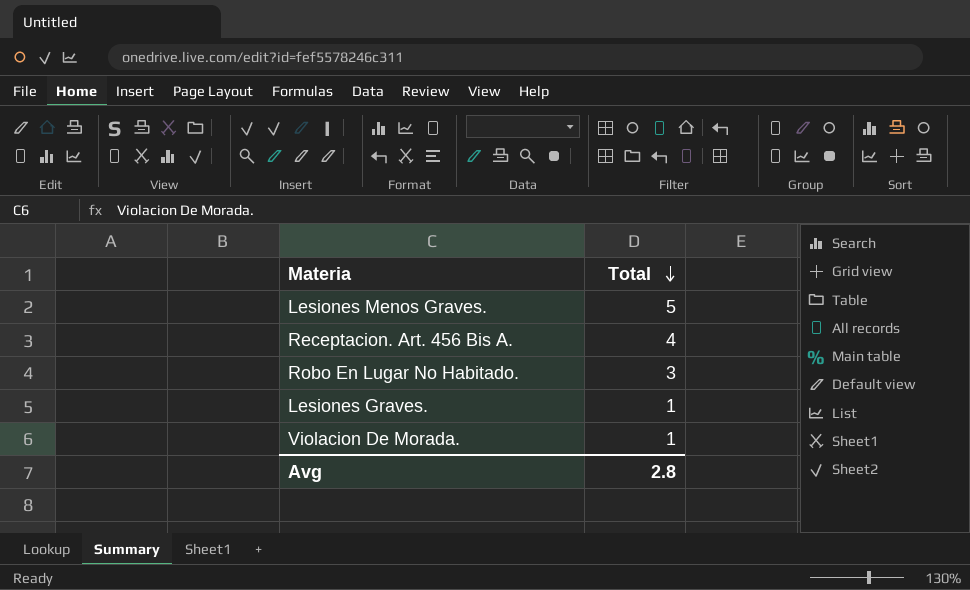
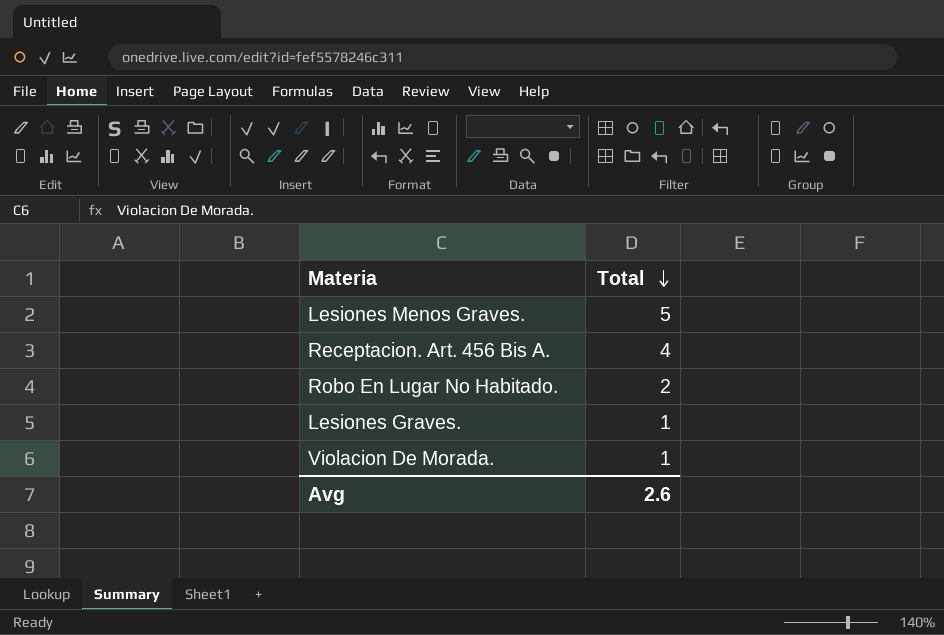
Robo En Lugar No Habitado. | Total: 3 -> 2
Avg | Total: 2.8 -> 2.6

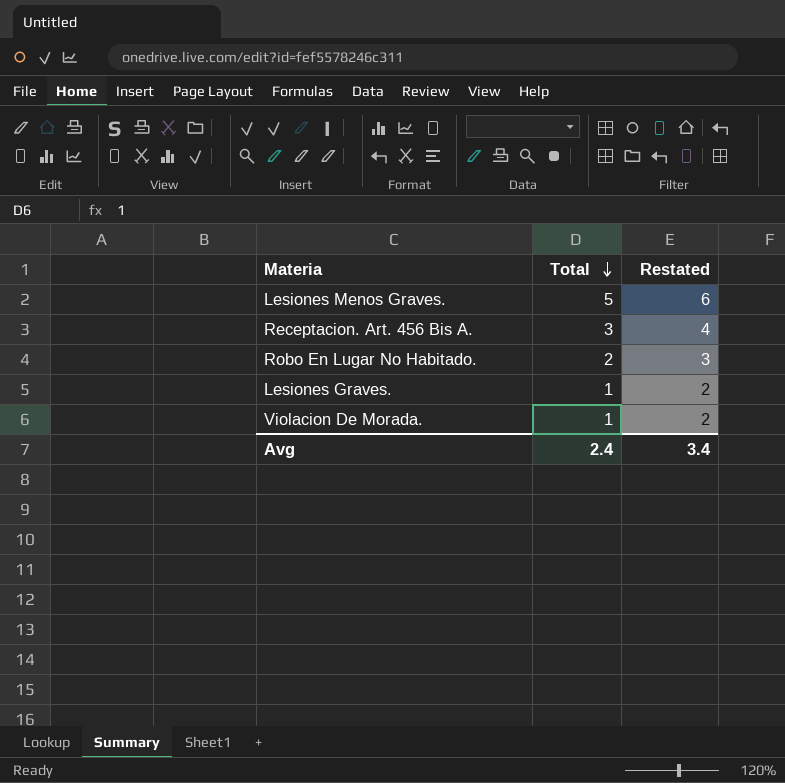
column Restated | formula: none -> [Total] + 1
Receptacion. Art. 456 Bis A. | Total: 4 -> 3
Avg | Total: 2.6 -> 2.4

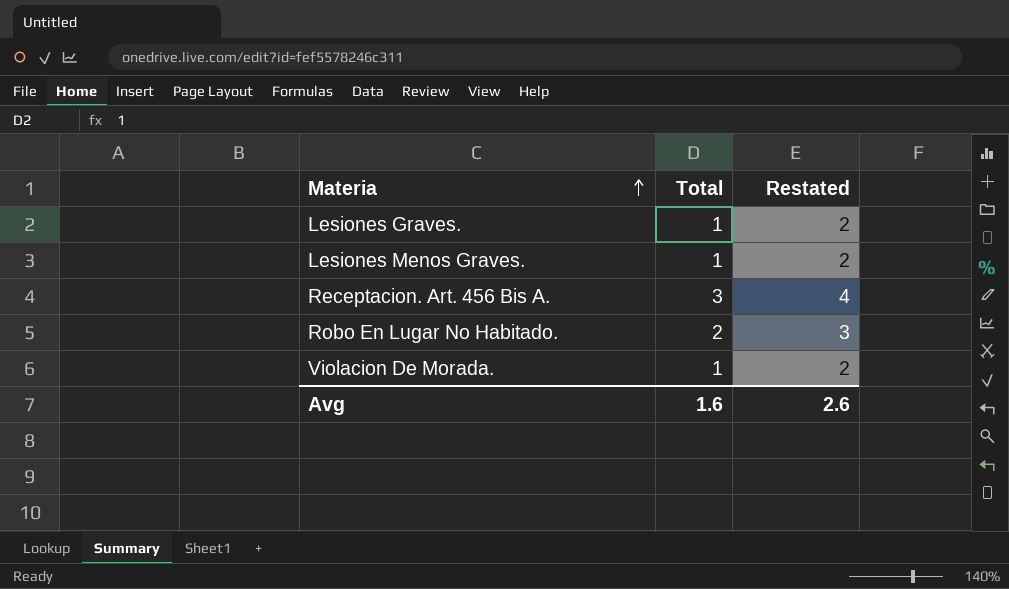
row order: Total descending -> Materia ascending
Lesiones Menos Graves. | Total: 5 -> 1
Lesiones Menos Graves. | Restated: 6 -> 2
Avg | Total: 2.4 -> 1.6
Avg | Restated: 3.4 -> 2.6

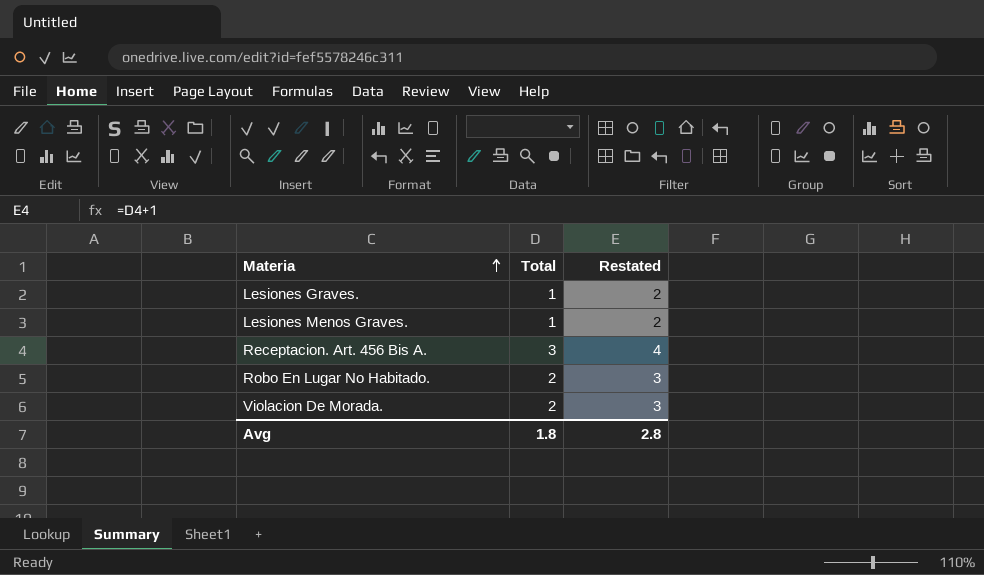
Violacion De Morada. | Total: 1 -> 2
Violacion De Morada. | Restated: 2 -> 3
Avg | Total: 1.6 -> 1.8
Avg | Restated: 2.6 -> 2.8

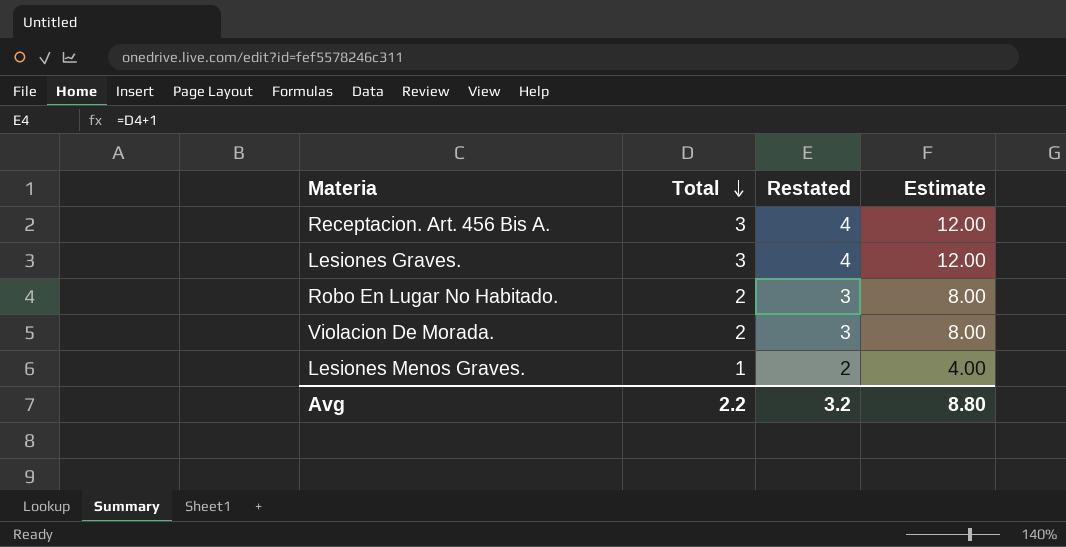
row order: Materia ascending -> Total descending
column Estimate | formula: none -> [Total] * 4
Lesiones Graves. | Total: 1 -> 3
Lesiones Graves. | Restated: 2 -> 4
Avg | Total: 1.8 -> 2.2
Avg | Restated: 2.8 -> 3.2

